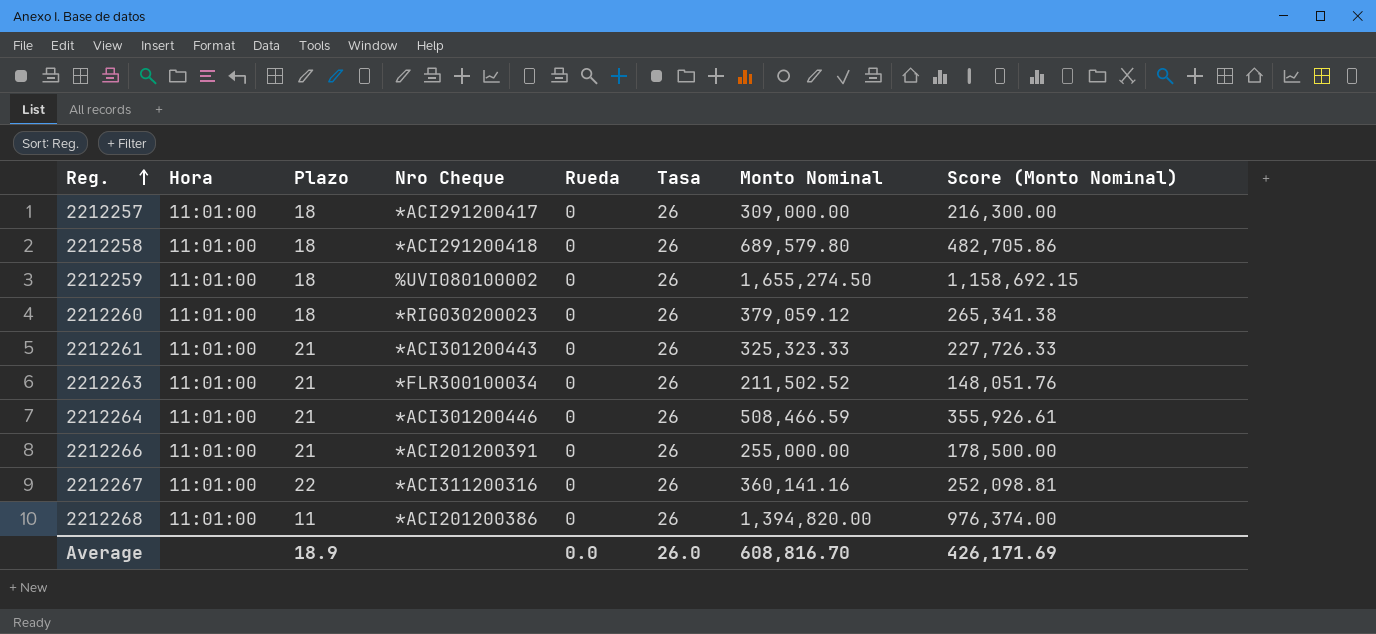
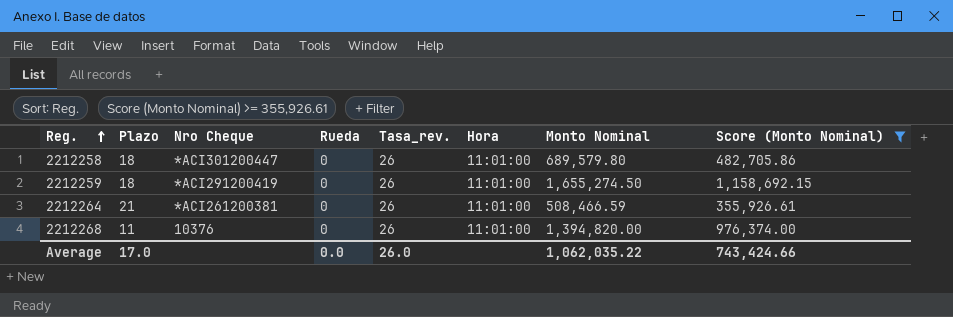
filter: none -> Score (Monto Nominal) >= 355,926.61
column name: Tasa -> Tasa_rev.
column Hora | position: 2 -> 6
2212258 | Nro Cheque: *ACI291200418 -> *ACI301200447
2212259 | Nro Cheque: %UVI080100002 -> *ACI291200419
2212264 | Nro Cheque: *ACI301200446 -> *ACI261200381
2212268 | Nro Cheque: *ACI201200386 -> 10376
Average | Plazo: 18.9 -> 17.0
Average | Monto Nominal: 608,816.70 -> 1,062,035.22
Average | Score (Monto Nominal): 426,171.69 -> 743,424.66

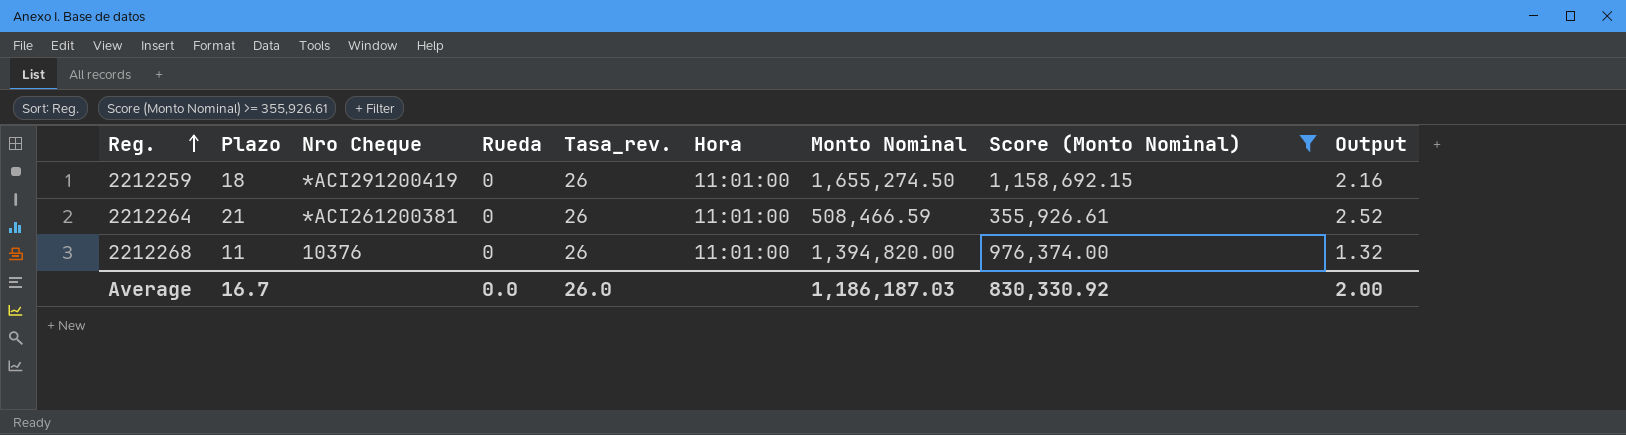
column Output | formula: none -> [Plazo] * 0.12
row 2212258: 18 | *ACI301200447 | 0 | 26 | 11:01:00 | 689,579.80 | 482,705.86 -> none
Average | Plazo: 17.0 -> 16.7
Average | Monto Nominal: 1,062,035.22 -> 1,186,187.03
Average | Score (Monto Nominal): 743,424.66 -> 830,330.92

